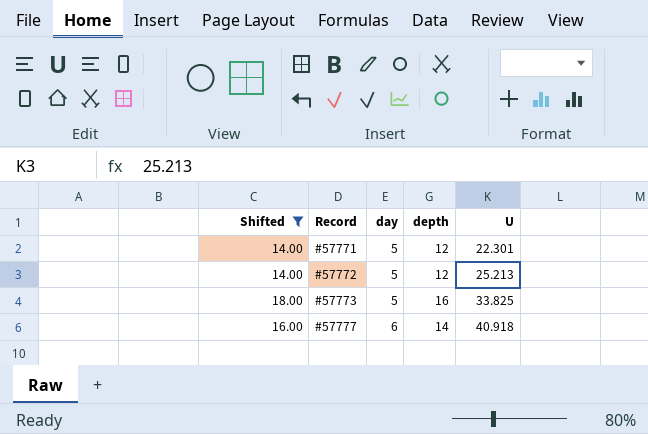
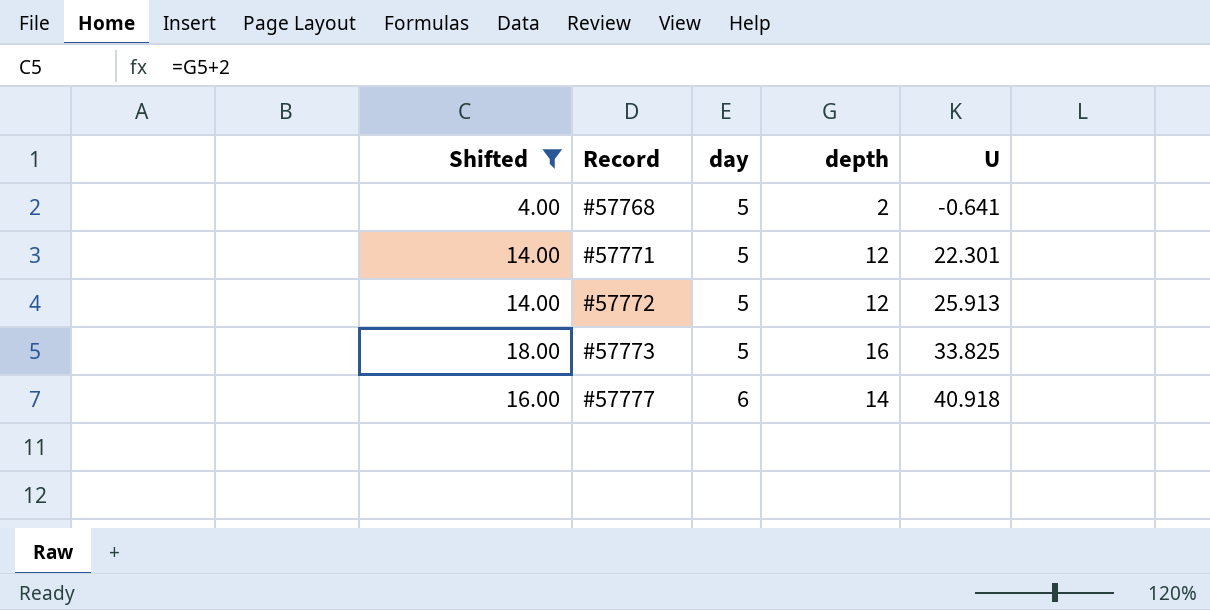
row #57768: none -> 4.00 | 5 | 2 | -0.641
#57772 | U: 25.213 -> 25.913

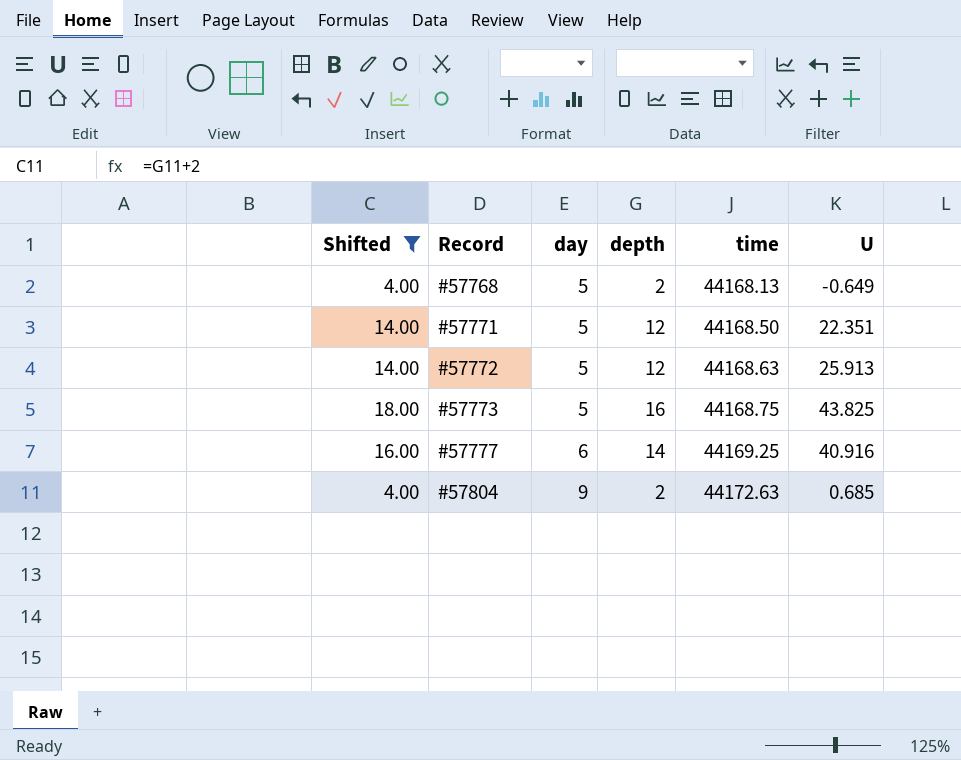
column time | position: none -> 5
#57768 | U: -0.641 -> -0.649
#57771 | U: 22.301 -> 22.351
#57773 | U: 33.825 -> 43.825
#57777 | U: 40.918 -> 40.916
row #57804: none -> 4.00 | 9 | 2 | 44172.63 | 0.685

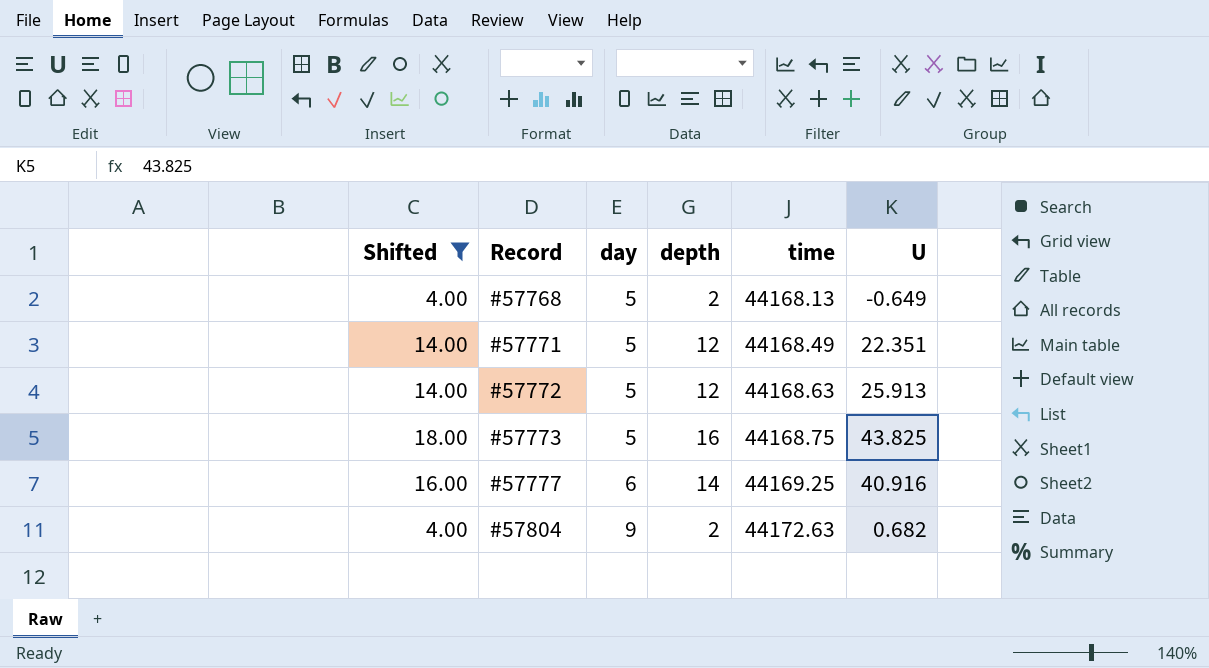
#57771 | time: 44168.50 -> 44168.49
#57804 | U: 0.685 -> 0.682

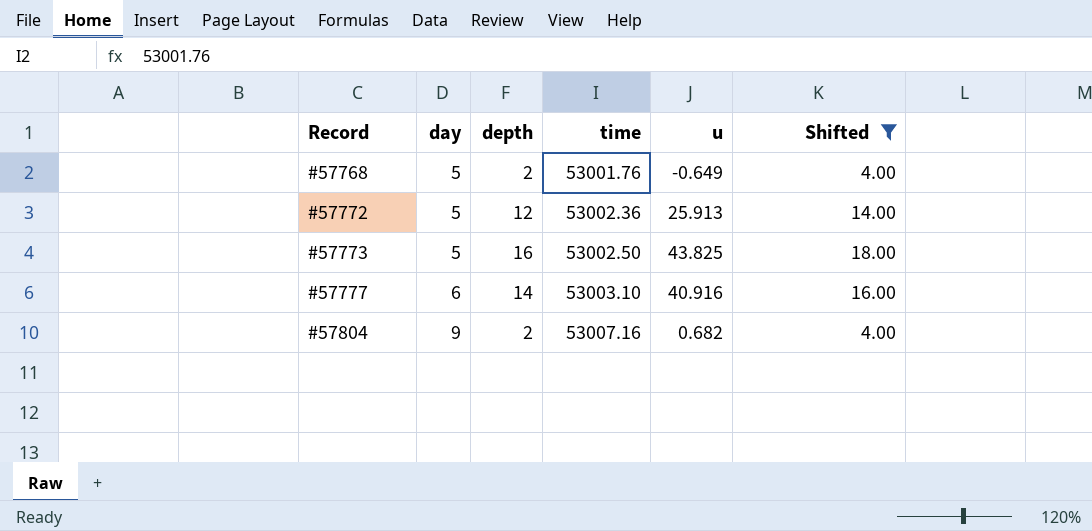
column name: U -> u
column Shifted | position: 1 -> 6
row #57771: 14.00 | 5 | 12 | 44168.49 | 22.351 -> none
#57768 | time: 44168.13 -> 53001.76
#57772 | time: 44168.63 -> 53002.36
#57773 | time: 44168.75 -> 53002.50
#57777 | time: 44169.25 -> 53003.10
#57804 | time: 44172.63 -> 53007.16

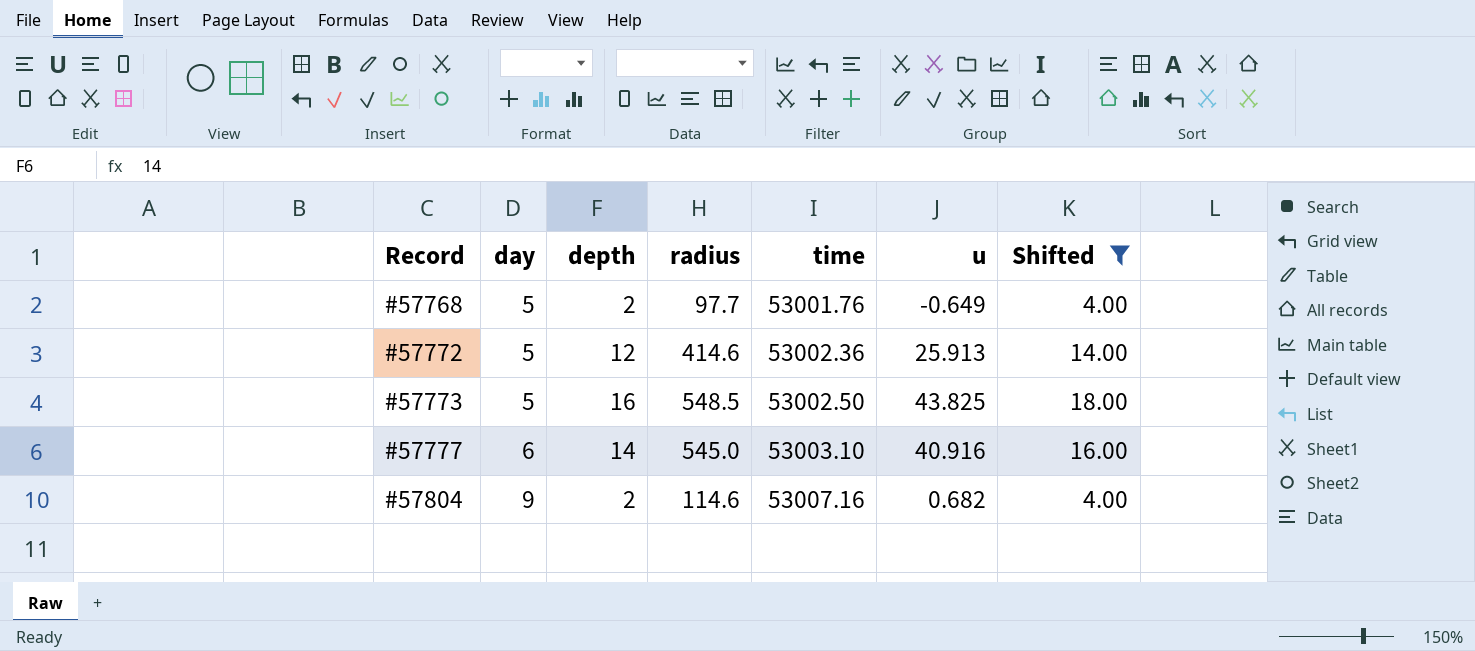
column radius | position: none -> 4

